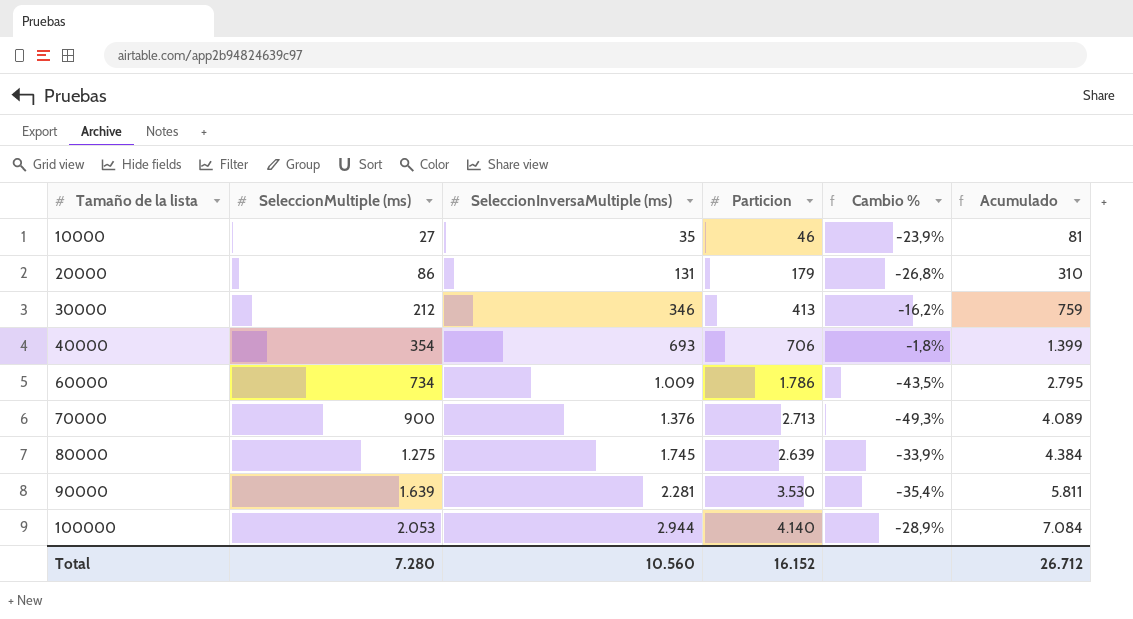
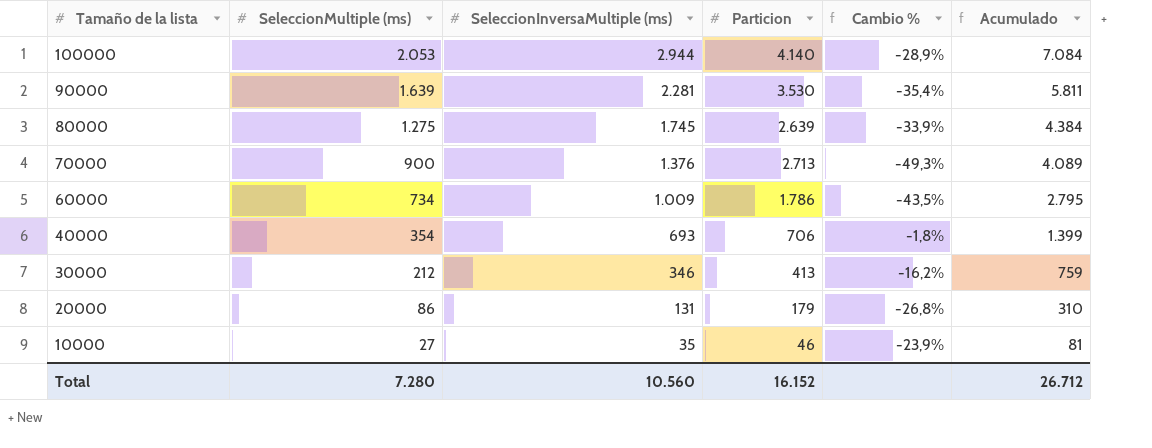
row order: Tamaño de la lista ascending -> Tamaño de la lista descending

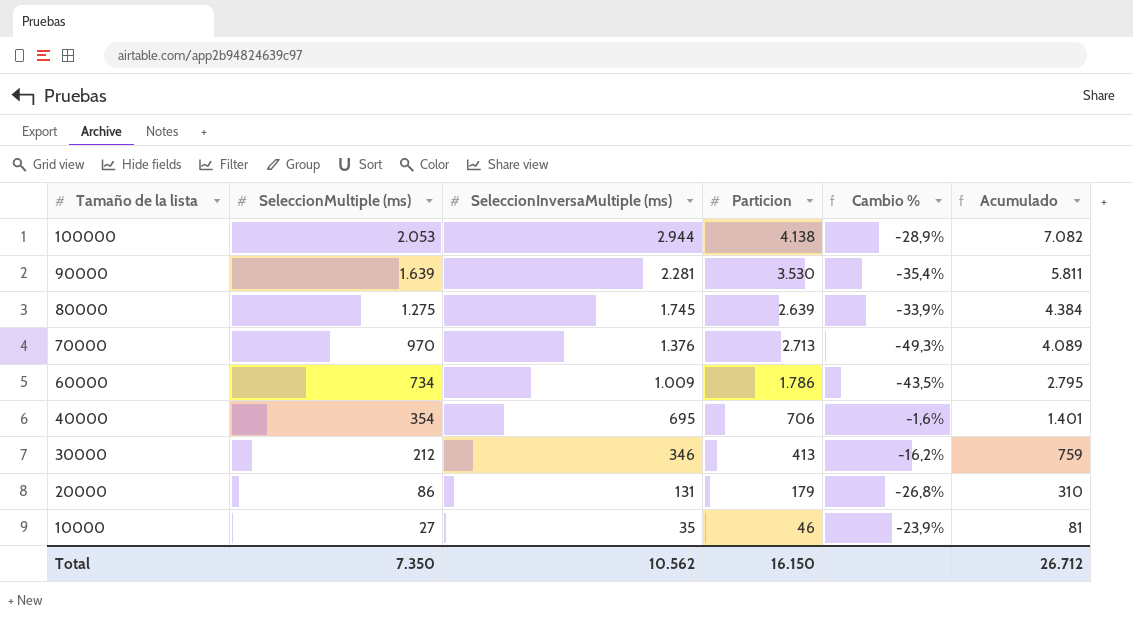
100000 | Particion: 4.140 -> 4.138
100000 | Acumulado: 7.084 -> 7.082
70000 | SeleccionMultiple (ms): 900 -> 970
40000 | SeleccionInversaMultiple (ms): 693 -> 695
40000 | Cambio %: -1,8% -> -1,6%
40000 | Acumulado: 1.399 -> 1.401
Total | SeleccionMultiple (ms): 7.280 -> 7.350
Total | SeleccionInversaMultiple (ms): 10.560 -> 10.562
Total | Particion: 16.152 -> 16.150

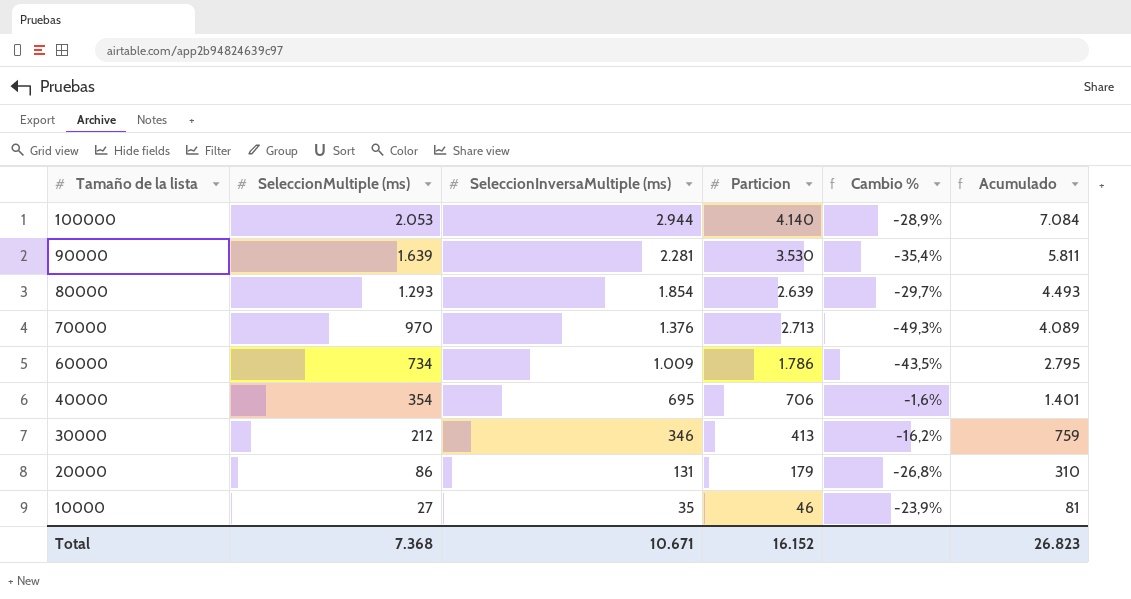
100000 | Particion: 4.138 -> 4.140
100000 | Acumulado: 7.082 -> 7.084
80000 | SeleccionMultiple (ms): 1.275 -> 1.293
80000 | SeleccionInversaMultiple (ms): 1.745 -> 1.854
80000 | Cambio %: -33,9% -> -29,7%
80000 | Acumulado: 4.384 -> 4.493
Total | SeleccionMultiple (ms): 7.350 -> 7.368
Total | SeleccionInversaMultiple (ms): 10.562 -> 10.671
Total | Particion: 16.150 -> 16.152
Total | Acumulado: 26.712 -> 26.823

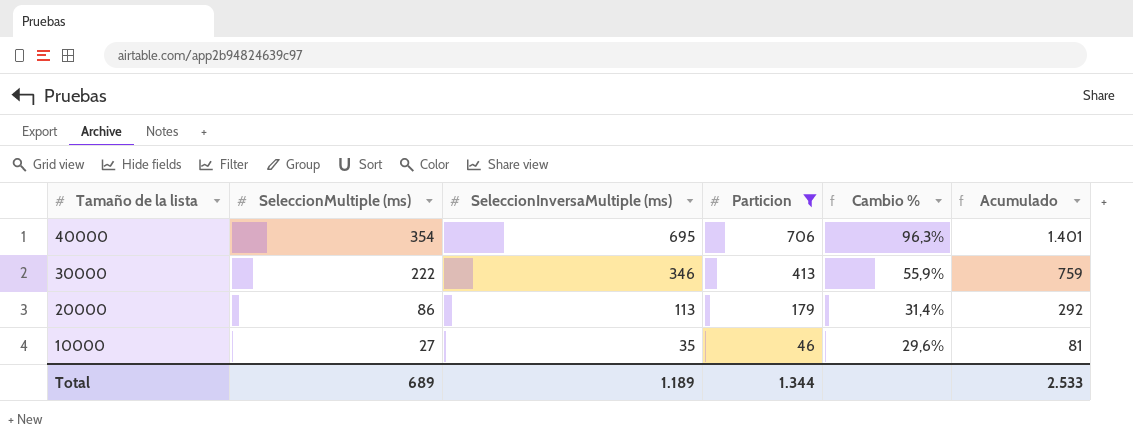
filter: none -> Particion <= 706
column Cambio % | formula: ([SeleccionInversaMultiple (ms)] - [Particion]) / [Particion] -> ([SeleccionInversaMultiple (ms)] - [SeleccionMultiple (ms)]) / [SeleccionMultiple (ms)]
30000 | SeleccionMultiple (ms): 212 -> 222
20000 | SeleccionInversaMultiple (ms): 131 -> 113
20000 | Acumulado: 310 -> 292
Total | SeleccionMultiple (ms): 7.368 -> 689
Total | SeleccionInversaMultiple (ms): 10.671 -> 1.189
Total | Particion: 16.152 -> 1.344
Total | Acumulado: 26.823 -> 2.533

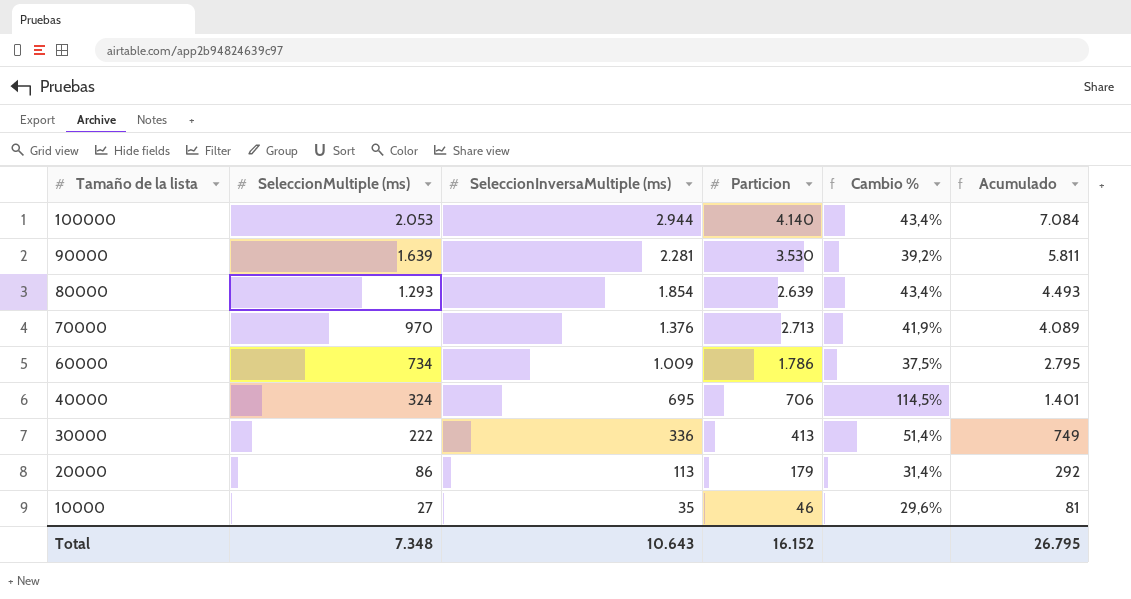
filter: Particion <= 706 -> none
40000 | SeleccionMultiple (ms): 354 -> 324
40000 | Cambio %: 96,3% -> 114,5%
30000 | SeleccionInversaMultiple (ms): 346 -> 336
30000 | Cambio %: 55,9% -> 51,4%
30000 | Acumulado: 759 -> 749
Total | SeleccionMultiple (ms): 689 -> 7.348
Total | SeleccionInversaMultiple (ms): 1.189 -> 10.643
Total | Particion: 1.344 -> 16.152
Total | Acumulado: 2.533 -> 26.795

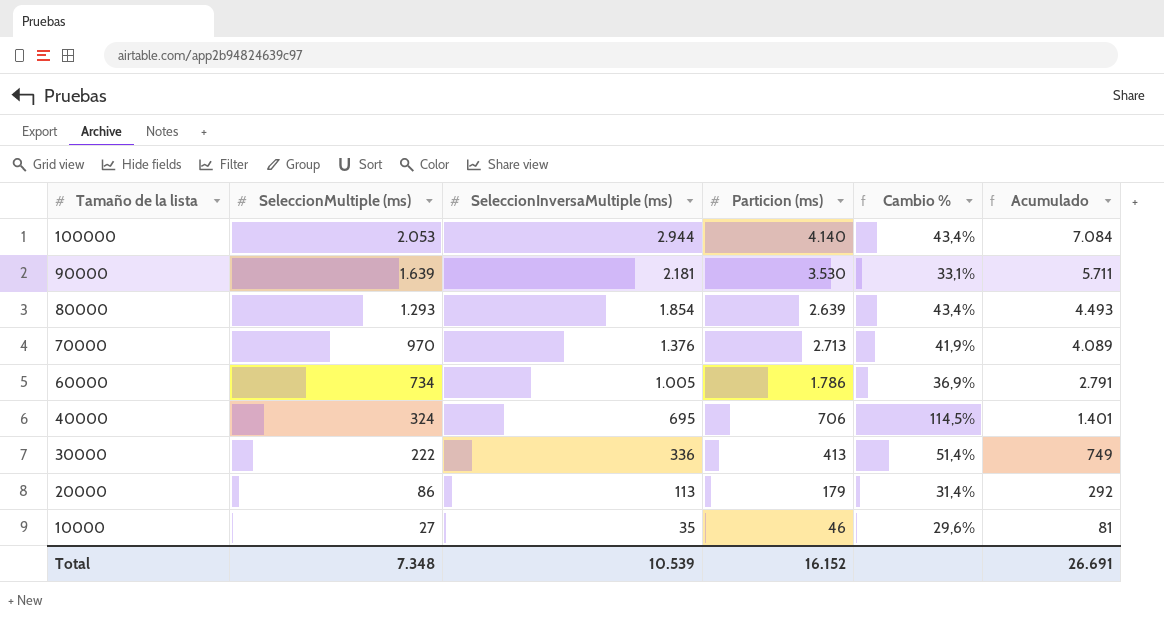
column name: Particion -> Particion (ms)
90000 | SeleccionInversaMultiple (ms): 2.281 -> 2.181
90000 | Cambio %: 39,2% -> 33,1%
90000 | Acumulado: 5.811 -> 5.711
60000 | SeleccionInversaMultiple (ms): 1.009 -> 1.005
60000 | Cambio %: 37,5% -> 36,9%
60000 | Acumulado: 2.795 -> 2.791
Total | SeleccionInversaMultiple (ms): 10.643 -> 10.539
Total | Acumulado: 26.795 -> 26.691

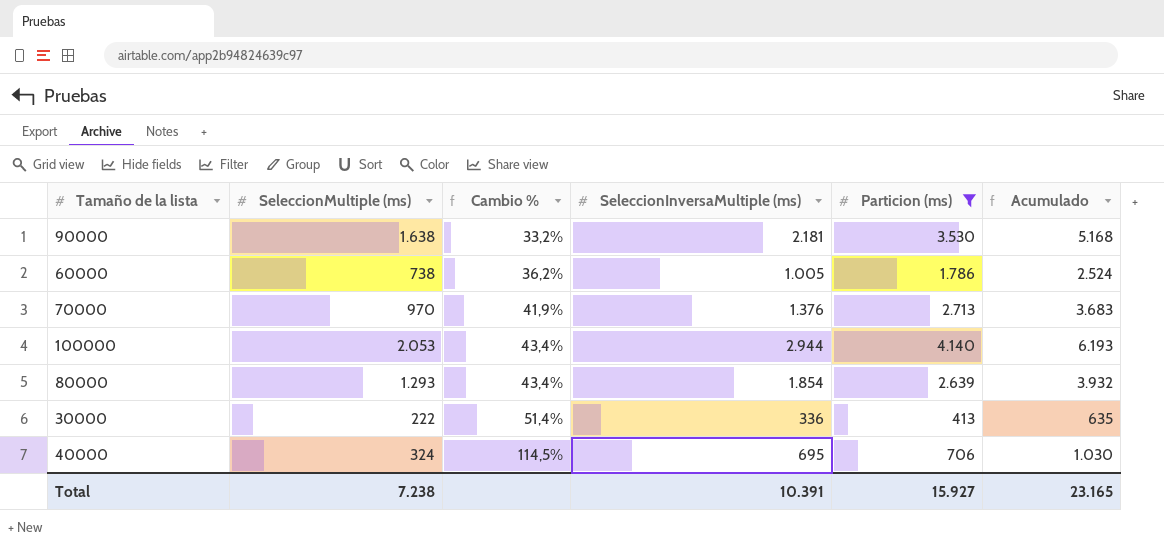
filter: none -> Particion (ms) >= 413
row order: Tamaño de la lista descending -> Cambio % ascending
column Cambio % | position: 5 -> 3
column Acumulado | formula: [SeleccionInversaMultiple (ms)] + [Particion (ms)] -> [SeleccionMultiple (ms)] + [Particion (ms)]
90000 | SeleccionMultiple (ms): 1.639 -> 1.638
90000 | Cambio %: 33,1% -> 33,2%
60000 | SeleccionMultiple (ms): 734 -> 738
60000 | Cambio %: 36,9% -> 36,2%
Total | SeleccionMultiple (ms): 7.348 -> 7.238
Total | SeleccionInversaMultiple (ms): 10.539 -> 10.391
Total | Particion (ms): 16.152 -> 15.927
Total | Acumulado: 26.691 -> 23.165

